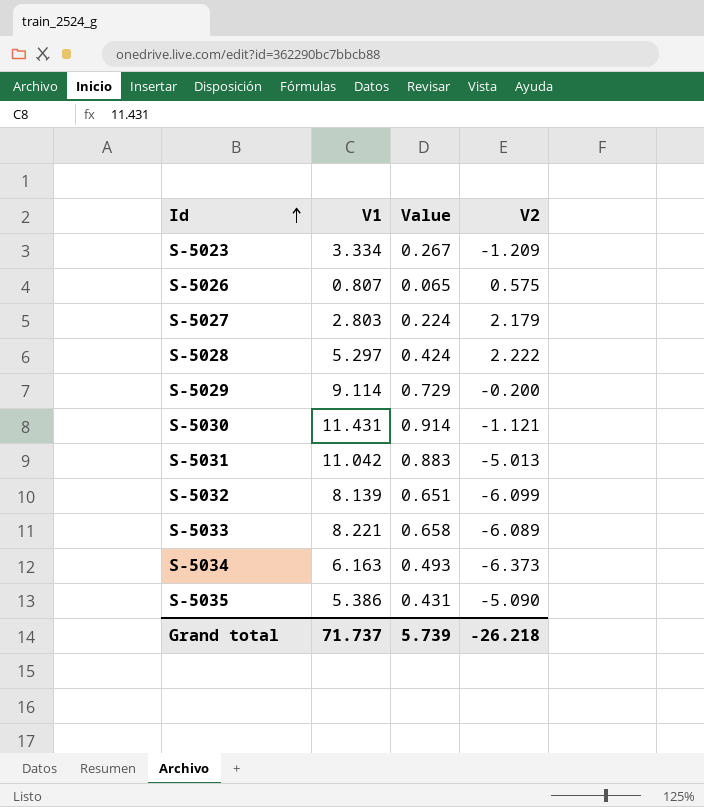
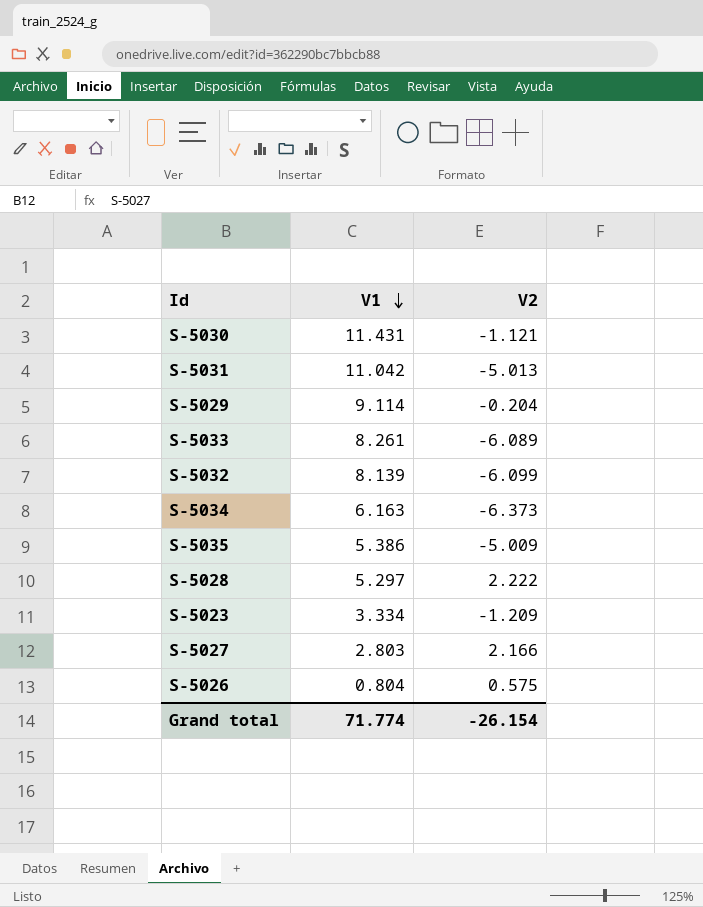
row order: Id ascending -> V1 descending
column Value | formula: [V1] * 0.08 -> none
S-5029 | V2: -0.200 -> -0.204
S-5033 | V1: 8.221 -> 8.261
S-5035 | V2: -5.090 -> -5.009
S-5027 | V2: 2.179 -> 2.166
S-5026 | V1: 0.807 -> 0.804
Grand total | V1: 71.737 -> 71.774
Grand total | V2: -26.218 -> -26.154

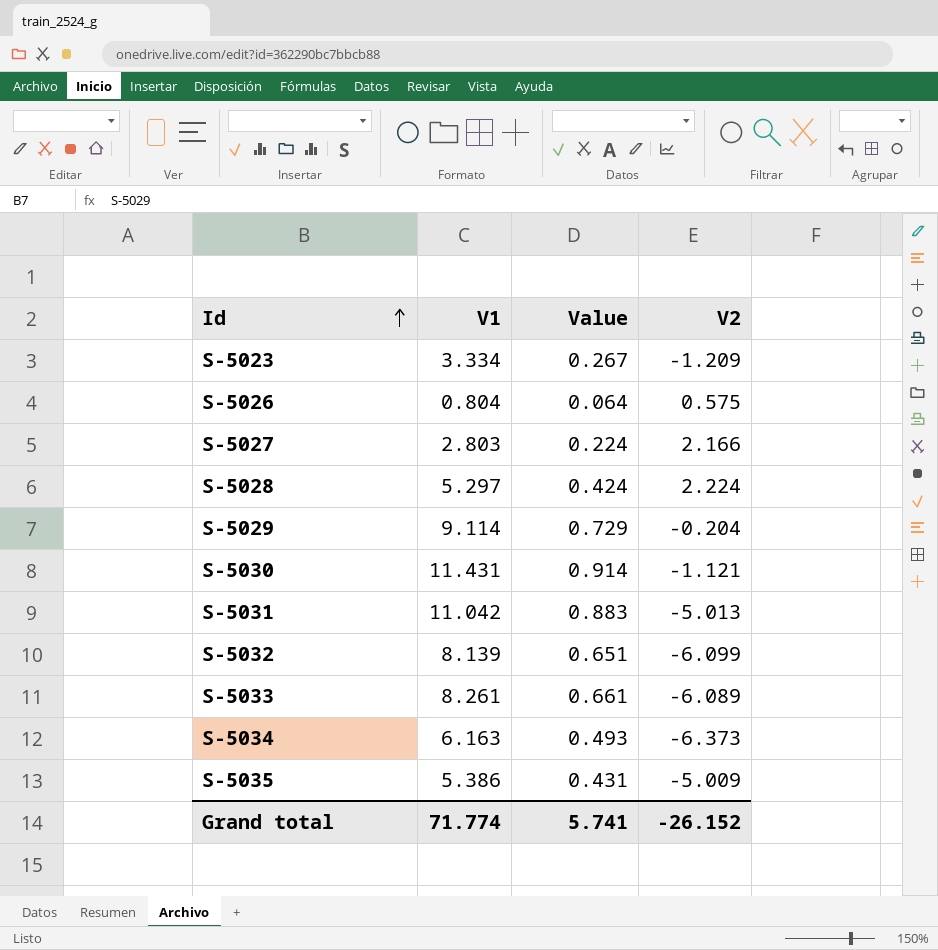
row order: V1 descending -> Id ascending
column Value | formula: none -> [V1] * 0.08
S-5028 | V2: 2.222 -> 2.224
Grand total | V2: -26.154 -> -26.152

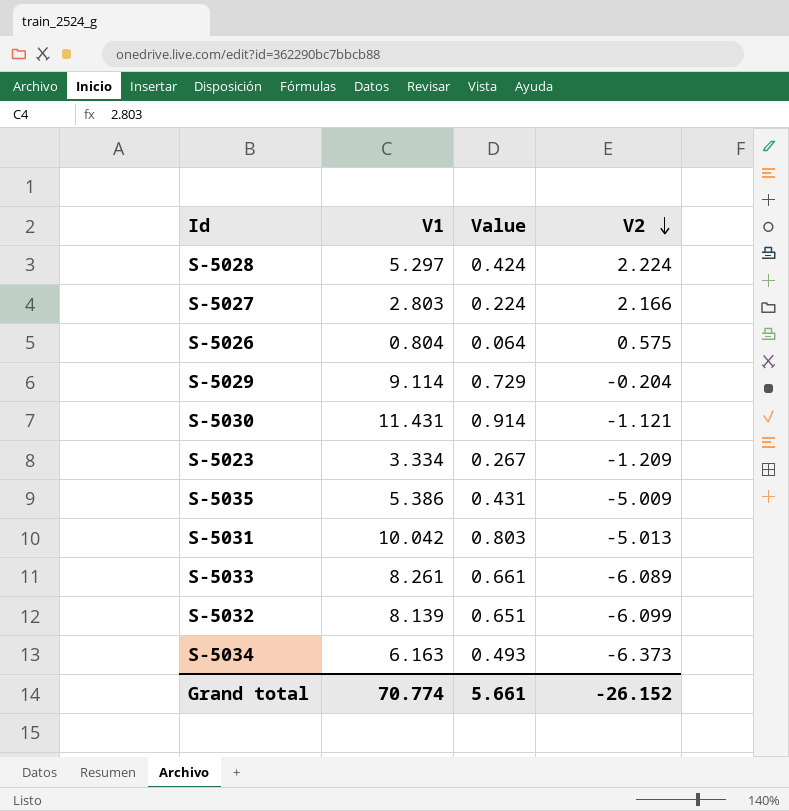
row order: Id ascending -> V2 descending
S-5031 | V1: 11.042 -> 10.042
S-5031 | Value: 0.883 -> 0.803
Grand total | V1: 71.774 -> 70.774
Grand total | Value: 5.741 -> 5.661

